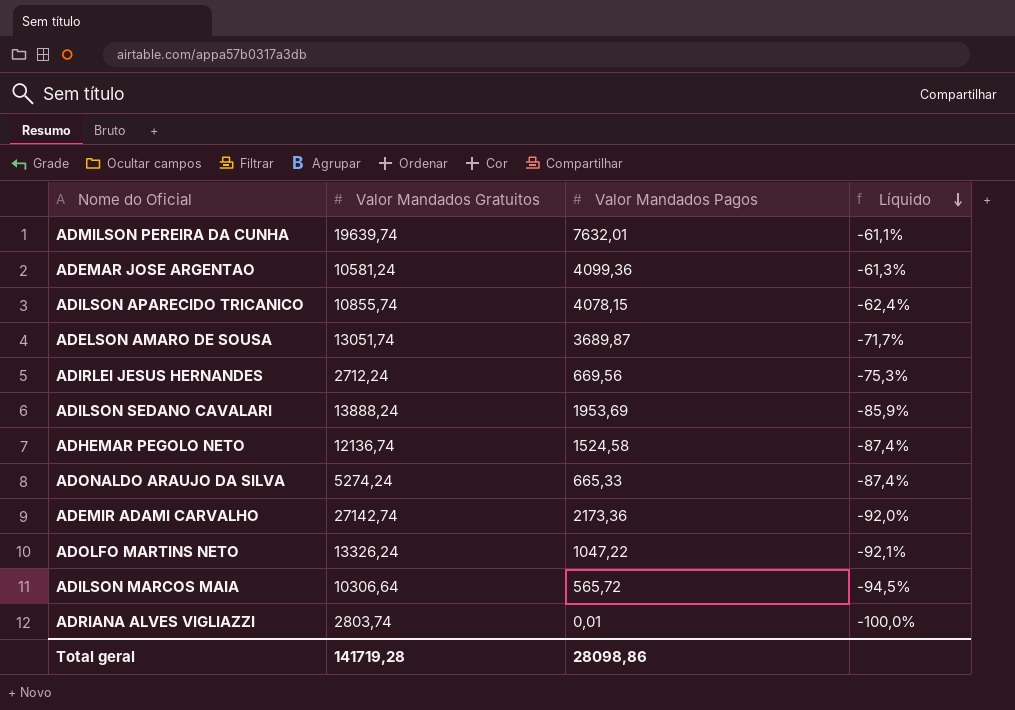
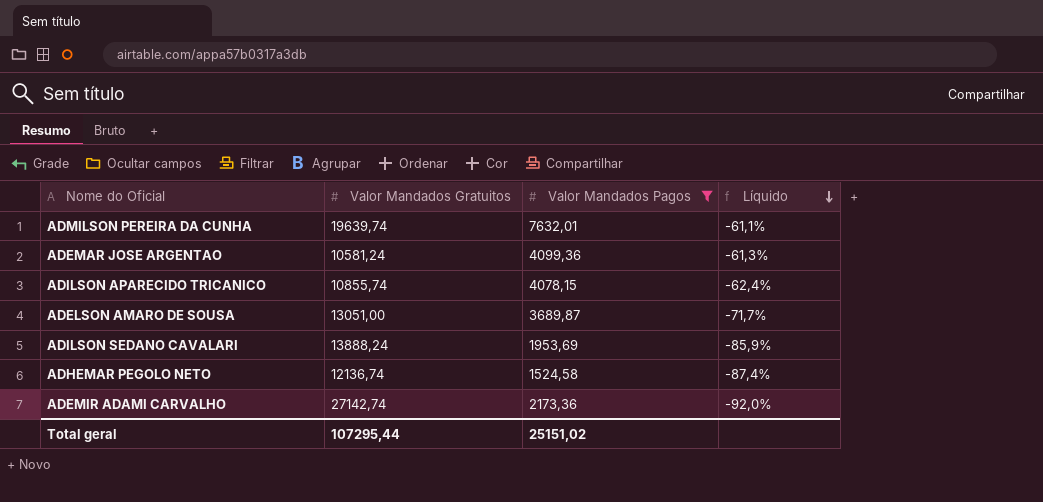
filter: none -> Valor Mandados Pagos >= 1524,58
ADELSON AMARO DE SOUSA | Valor Mandados Gratuitos: 13051,74 -> 13051,00
Total geral | Valor Mandados Gratuitos: 141719,28 -> 107295,44
Total geral | Valor Mandados Pagos: 28098,86 -> 25151,02

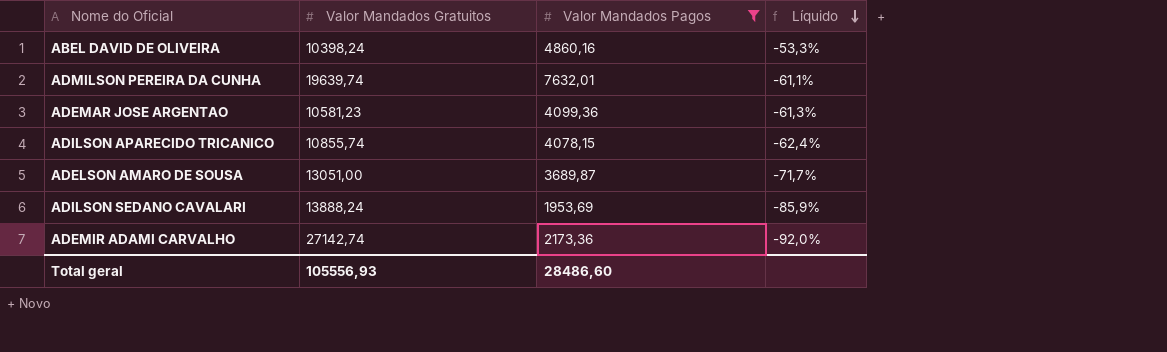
row ADHEMAR PEGOLO NETO: 12136,74 | 1524,58 | -87,4% -> none
row ABEL DAVID DE OLIVEIRA: none -> 10398,24 | 4860,16 | -53,3%
ADEMAR JOSE ARGENTAO | Valor Mandados Gratuitos: 10581,24 -> 10581,23
Total geral | Valor Mandados Gratuitos: 107295,44 -> 105556,93
Total geral | Valor Mandados Pagos: 25151,02 -> 28486,60

